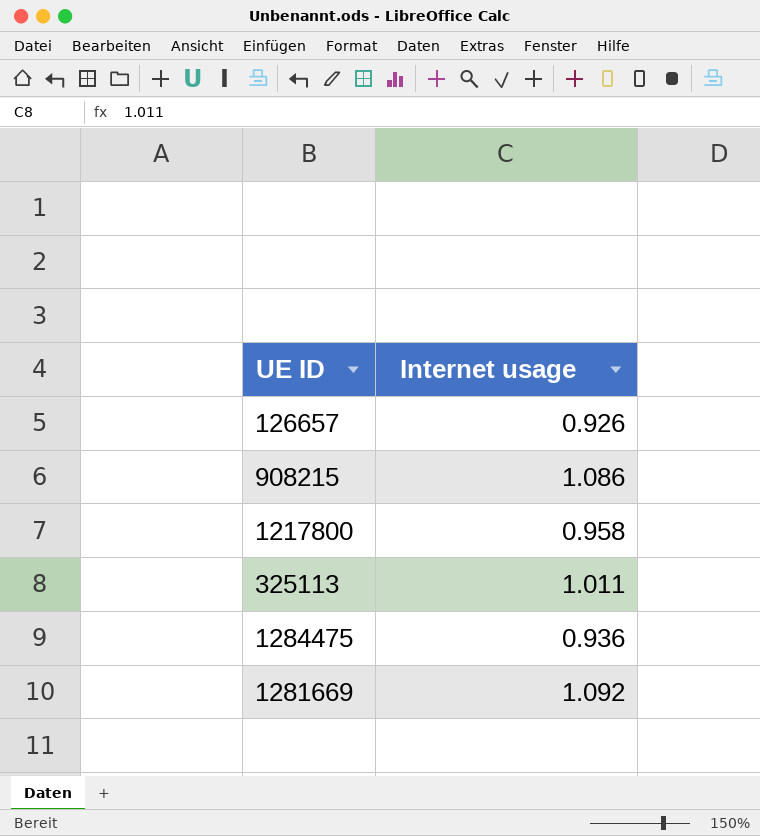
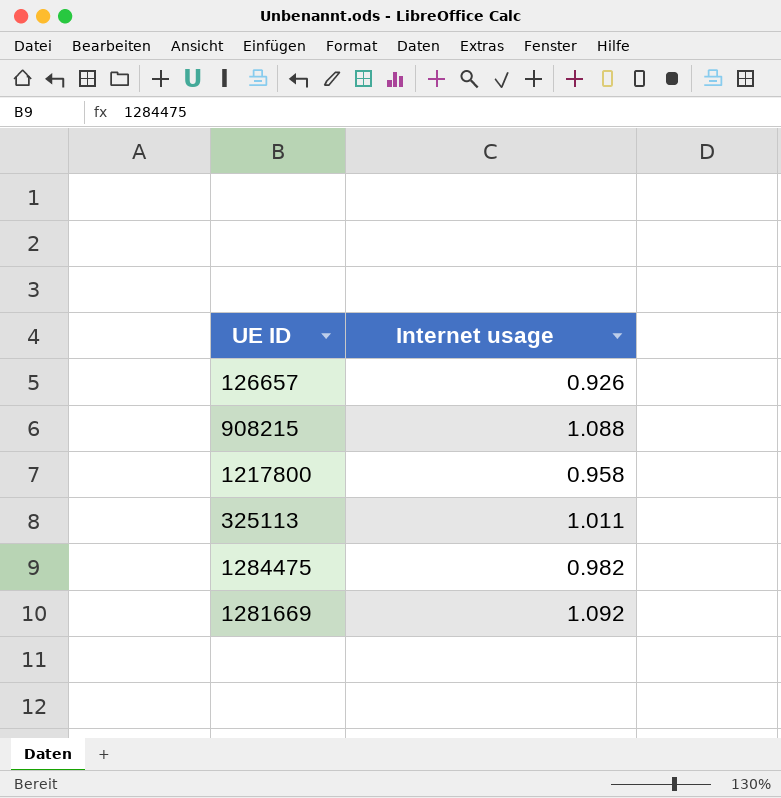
908215 | Internet usage: 1.086 -> 1.088
1284475 | Internet usage: 0.936 -> 0.982

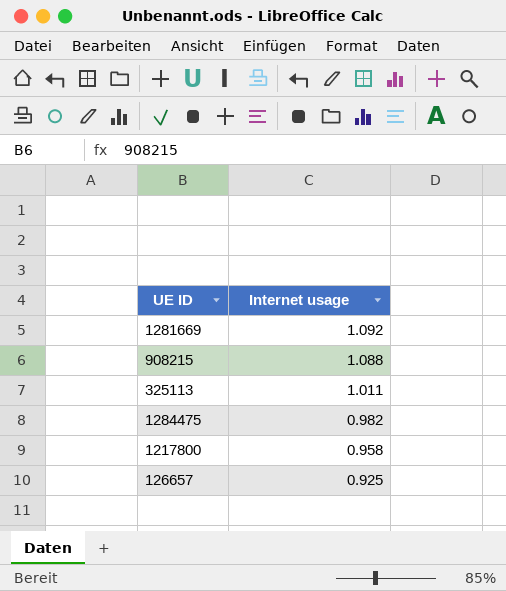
row order: none -> Internet usage descending
126657 | Internet usage: 0.926 -> 0.925

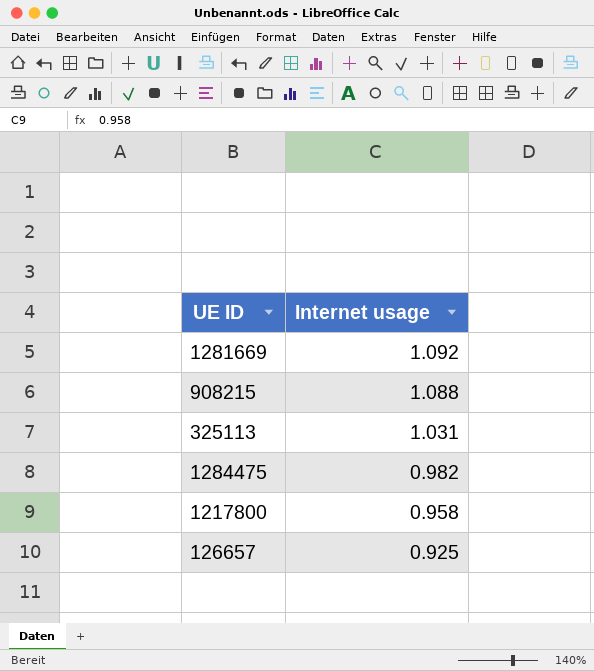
325113 | Internet usage: 1.011 -> 1.031

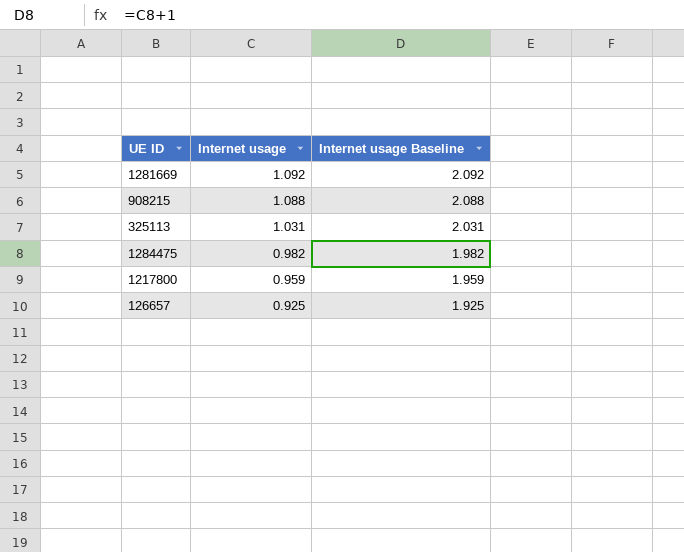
column Internet usage Baseline | formula: none -> [Internet usage] + 1
1217800 | Internet usage: 0.958 -> 0.959

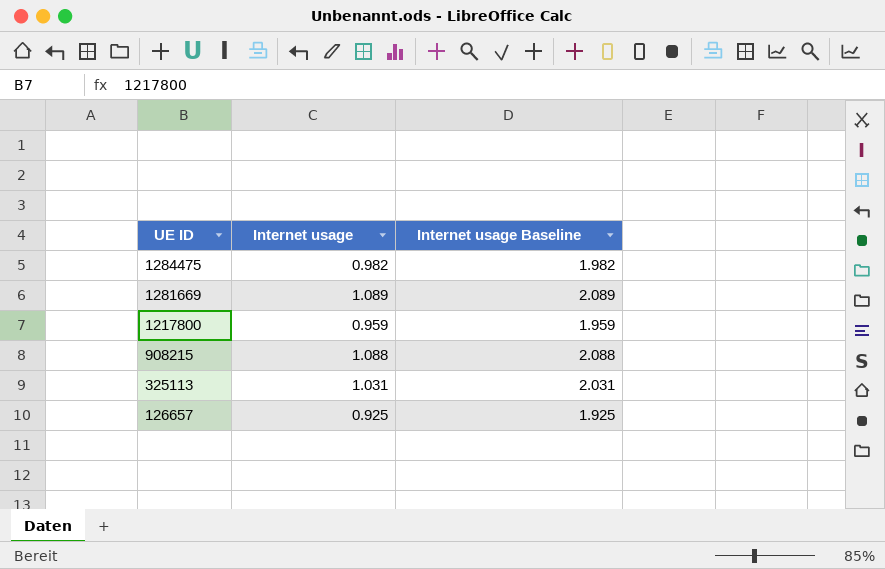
row order: Internet usage descending -> UE ID descending
1281669 | Internet usage: 1.092 -> 1.089
1281669 | Internet usage Baseline: 2.092 -> 2.089

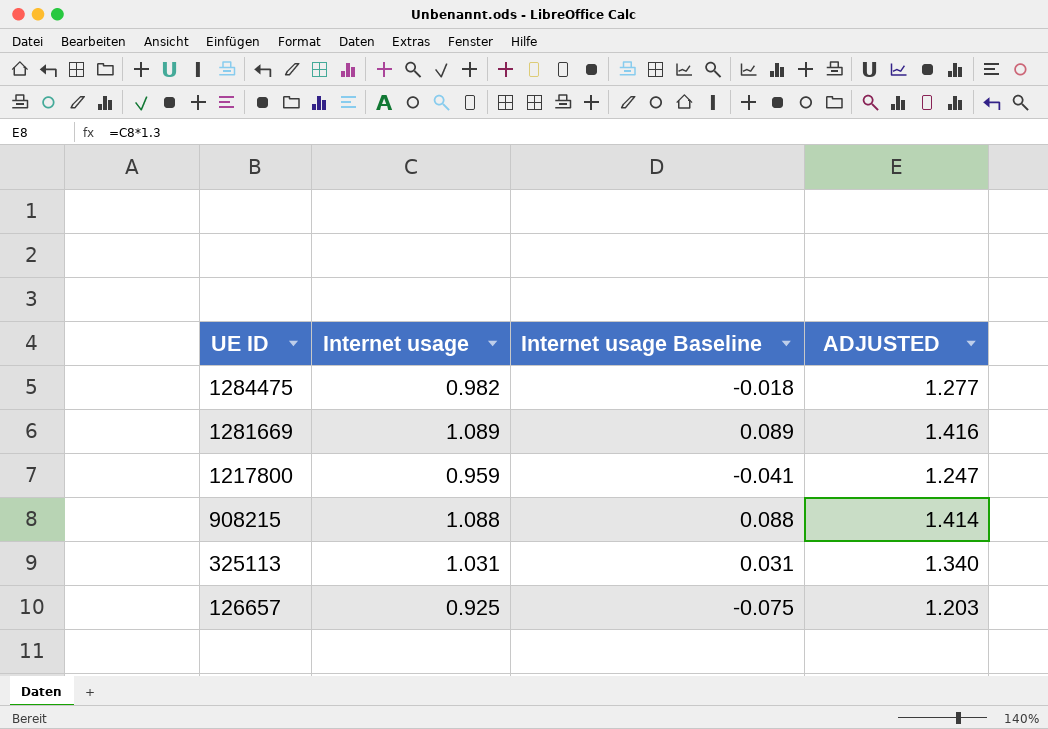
column Internet usage Baseline | formula: [Internet usage] + 1 -> [Internet usage] - 1
column ADJUSTED | formula: none -> [Internet usage] * 1.3

